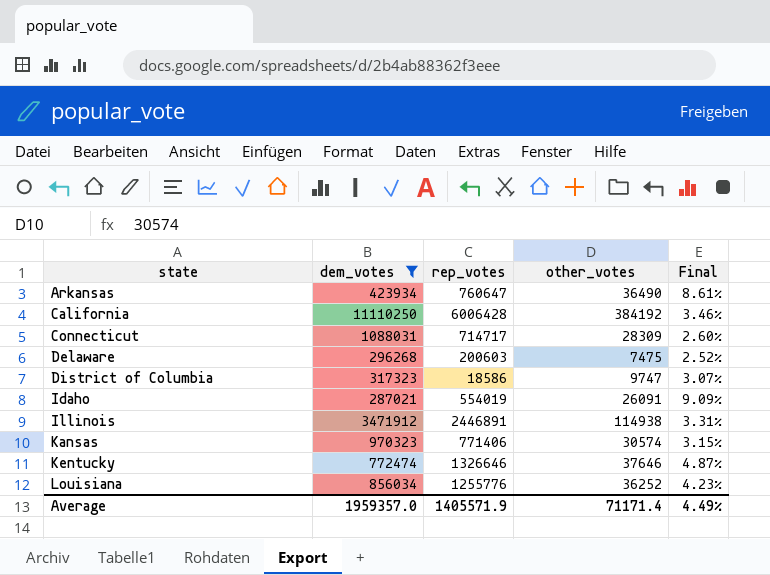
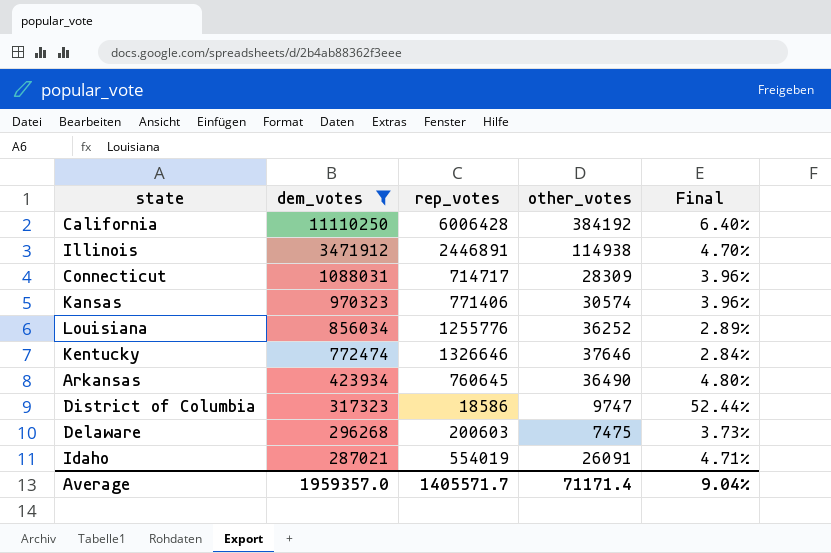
row order: state ascending -> dem_votes descending
column Final | formula: [other_votes] / [dem_votes] -> [other_votes] / [rep_votes]
Arkansas | rep_votes: 760647 -> 760645
Average | rep_votes: 1405571.9 -> 1405571.7
Average | Final: 4.49% -> 9.04%

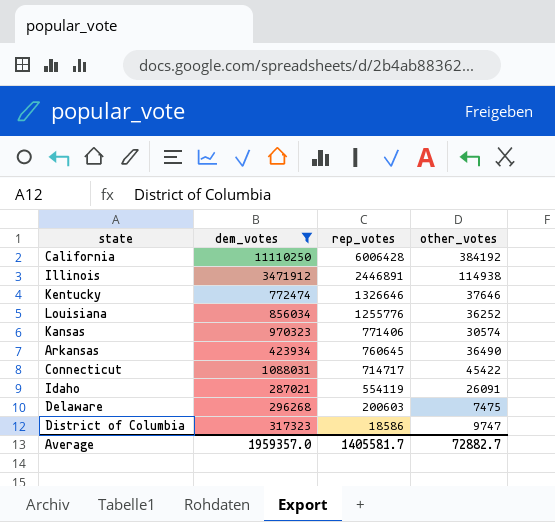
row order: dem_votes descending -> rep_votes descending
column Final | formula: [other_votes] / [rep_votes] -> none
Connecticut | other_votes: 28309 -> 45422
Idaho | rep_votes: 554019 -> 554119
Average | rep_votes: 1405571.7 -> 1405581.7
Average | other_votes: 71171.4 -> 72882.7

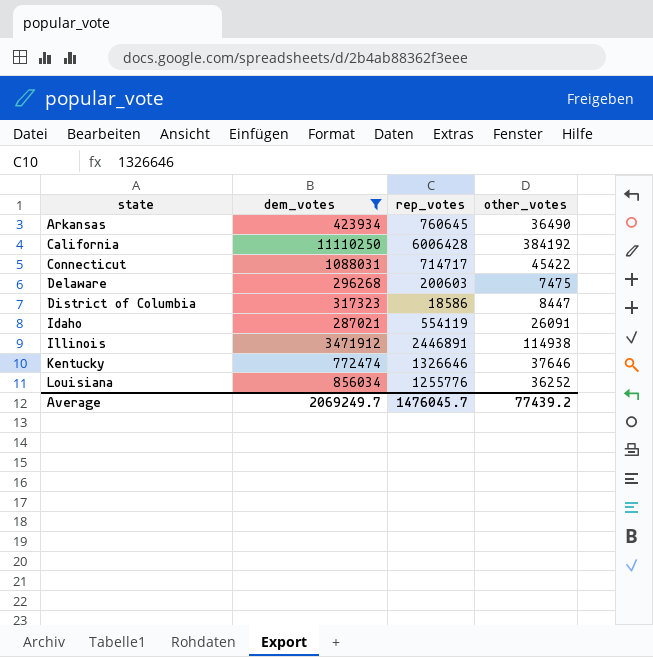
row order: rep_votes descending -> state ascending
row Kansas: 970323 | 771406 | 30574 -> none
District of Columbia | other_votes: 9747 -> 8447
Average | dem_votes: 1959357.0 -> 2069249.7
Average | rep_votes: 1405581.7 -> 1476045.7
Average | other_votes: 72882.7 -> 77439.2

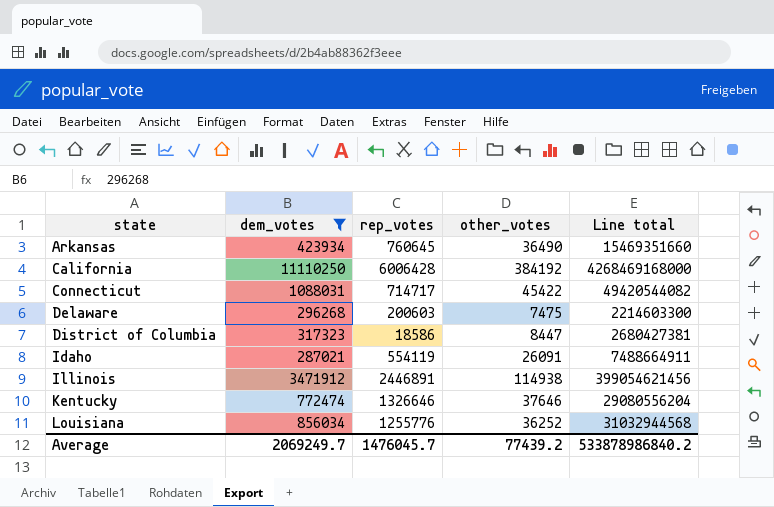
column Line total | formula: none -> [dem_votes] * [other_votes]

